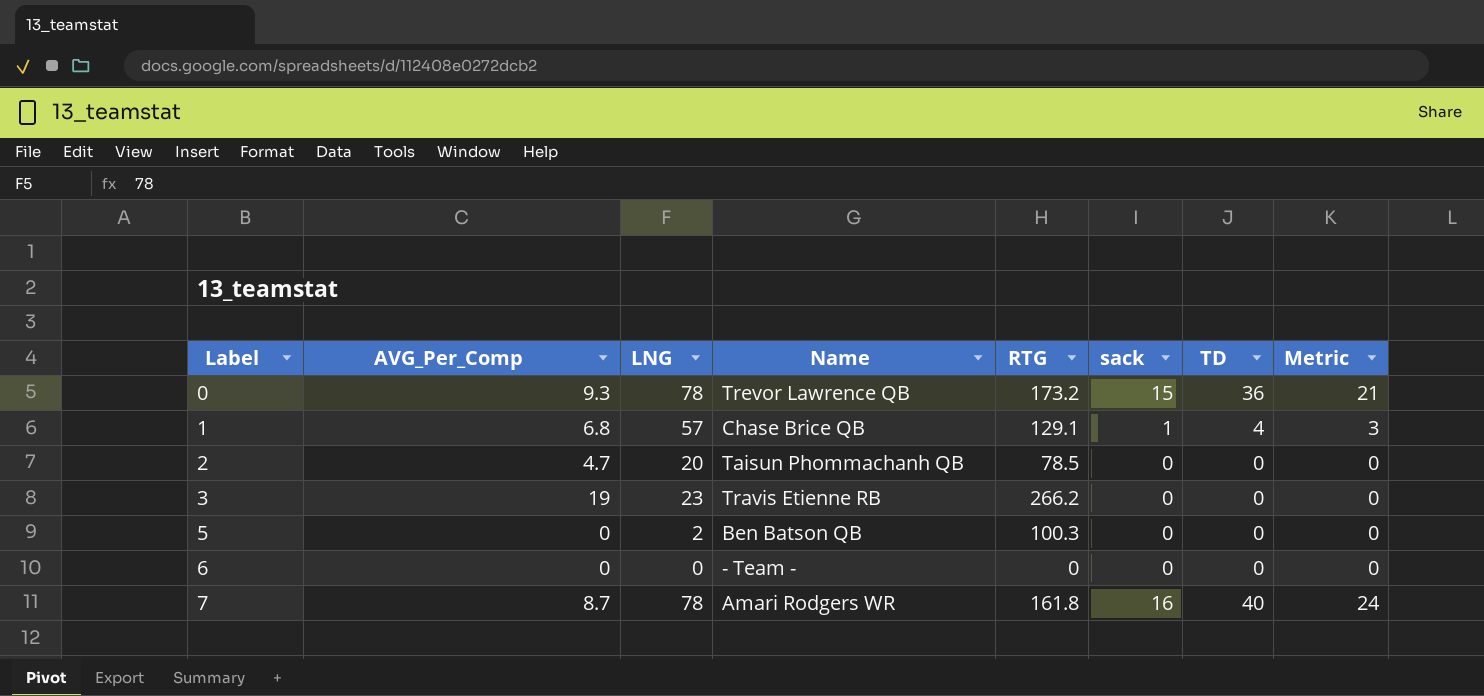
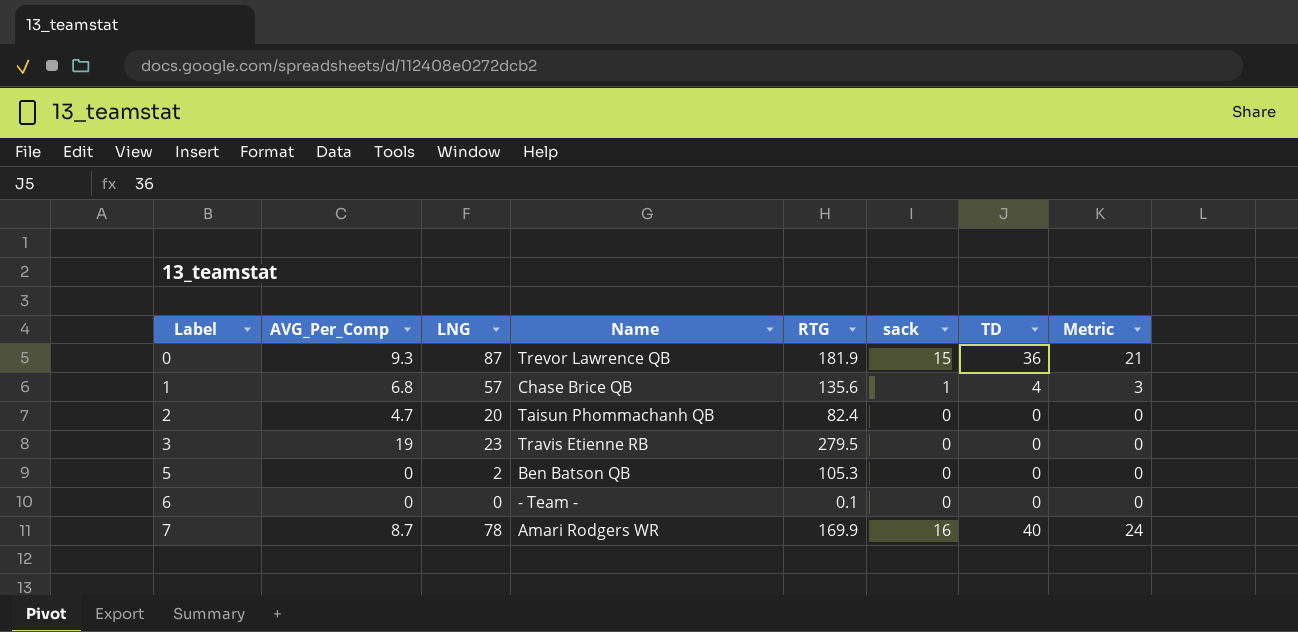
0 | LNG: 78 -> 87
0 | RTG: 173.2 -> 181.9
1 | RTG: 129.1 -> 135.6
2 | RTG: 78.5 -> 82.4
3 | RTG: 266.2 -> 279.5
5 | RTG: 100.3 -> 105.3
6 | RTG: 0 -> 0.1
7 | RTG: 161.8 -> 169.9

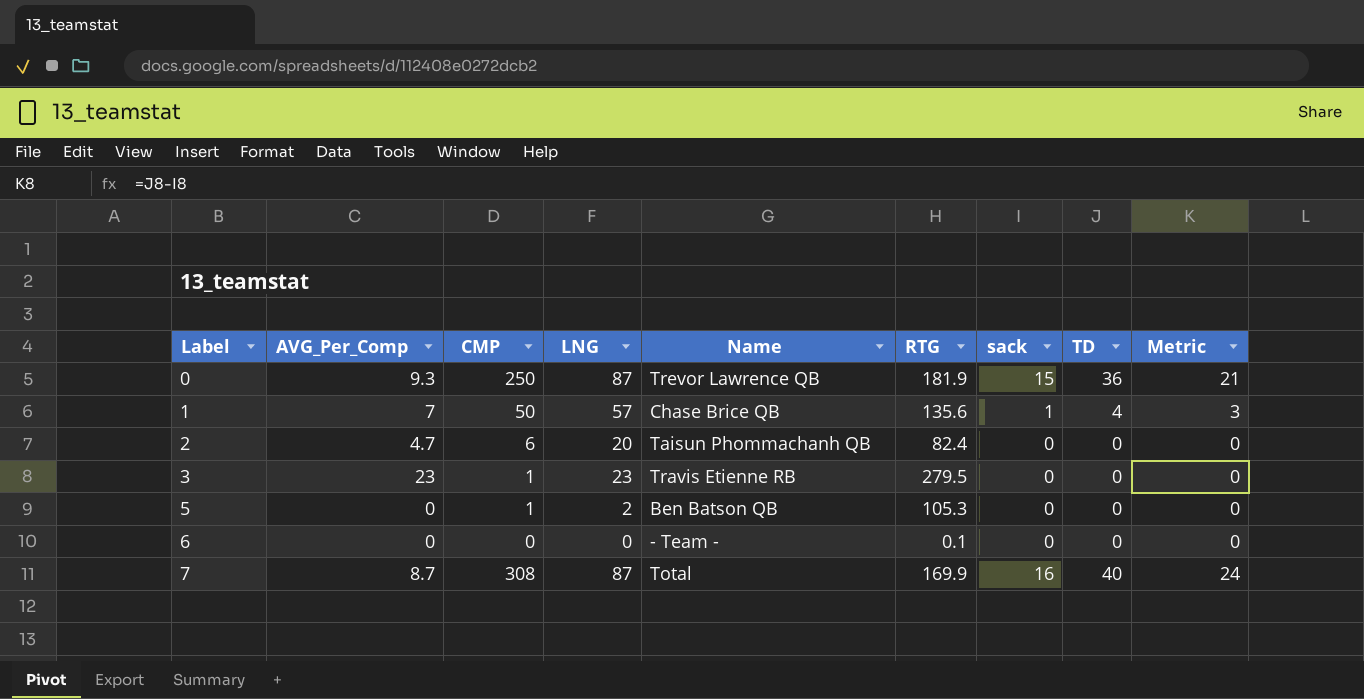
column CMP | position: none -> 3
1 | AVG_Per_Comp: 6.8 -> 7
3 | AVG_Per_Comp: 19 -> 23
7 | LNG: 78 -> 87
7 | Name: Amari Rodgers WR -> Total

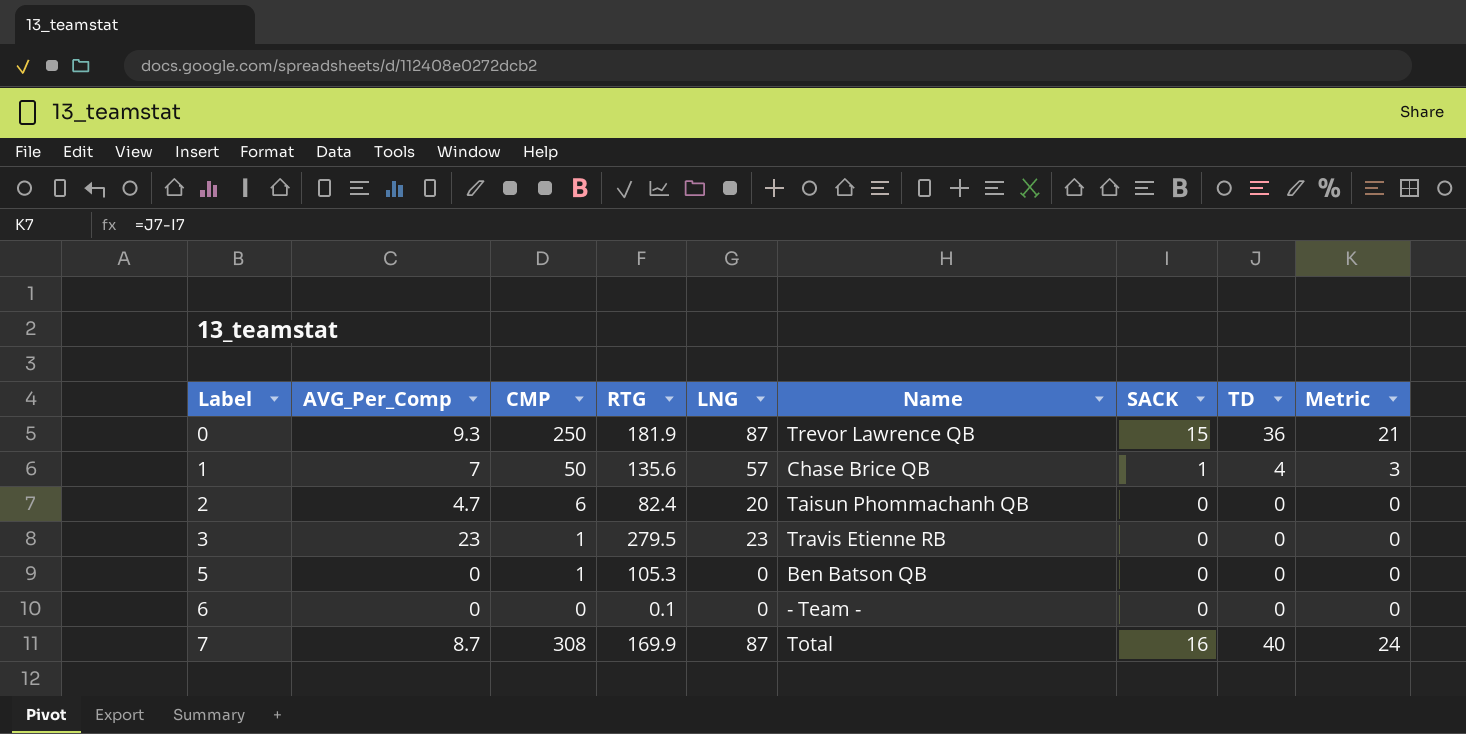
column RTG | position: 6 -> 4
column name: sack -> SACK
5 | LNG: 2 -> 0

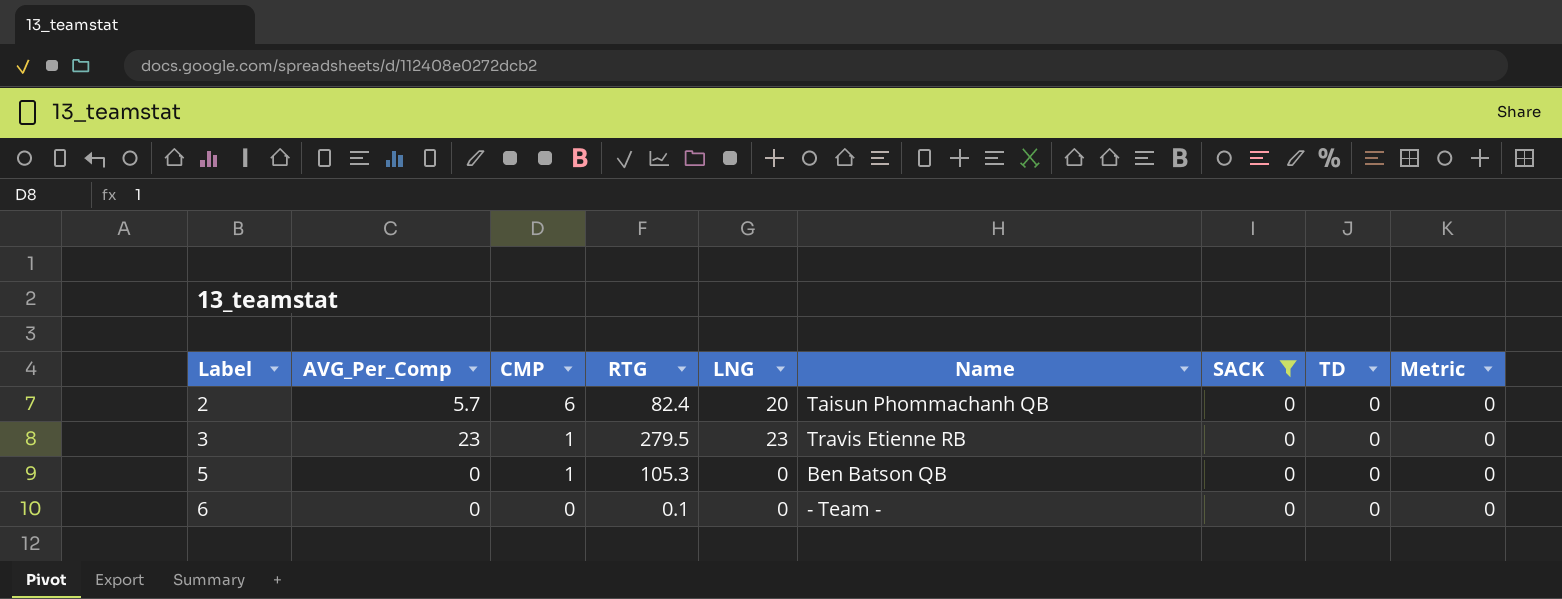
filter: none -> SACK = 0
2 | AVG_Per_Comp: 4.7 -> 5.7

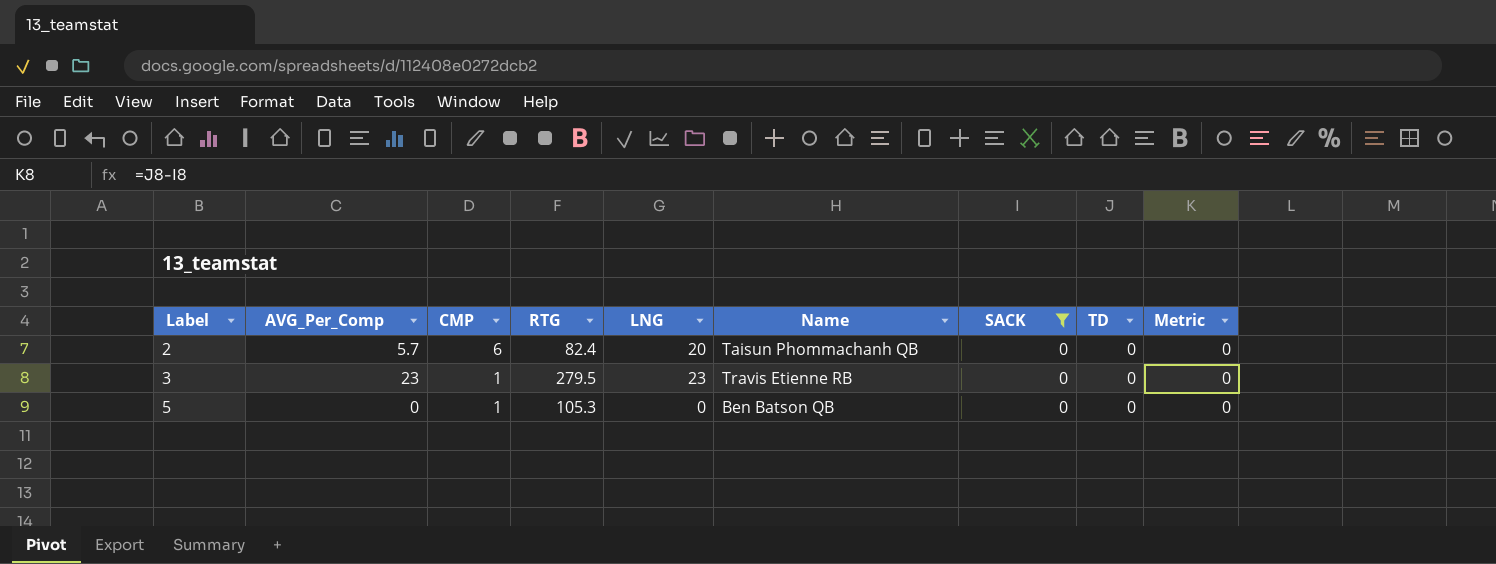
row 6: 0 | 0 | 0.1 | 0 | - Team - | 0 | 0 | 0 -> none

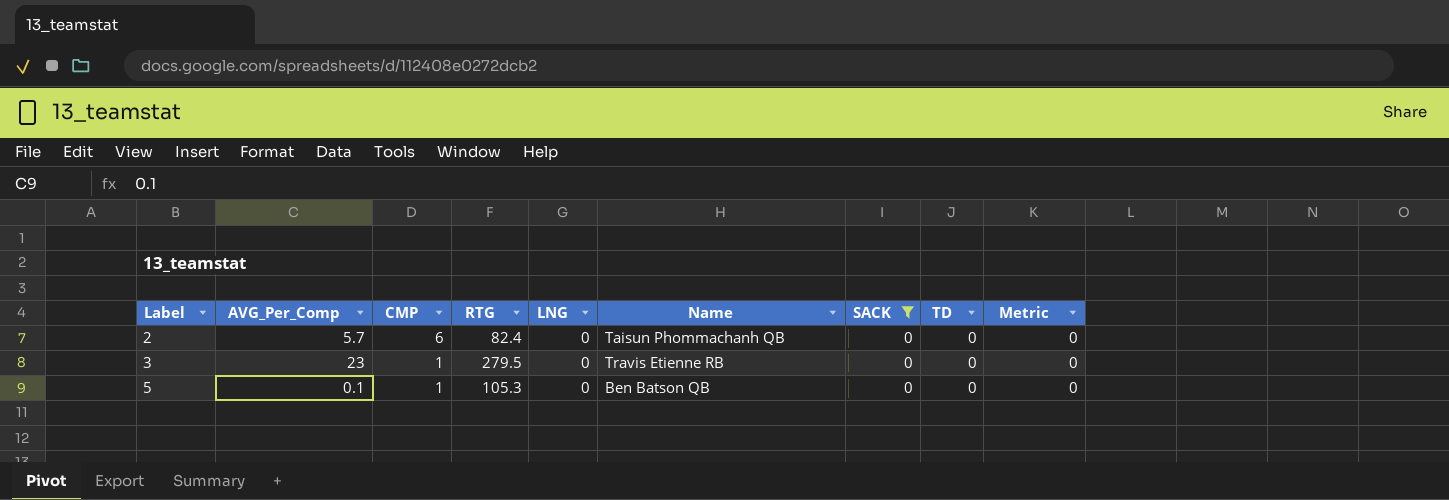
2 | LNG: 20 -> 0
3 | LNG: 23 -> 0
5 | AVG_Per_Comp: 0 -> 0.1

